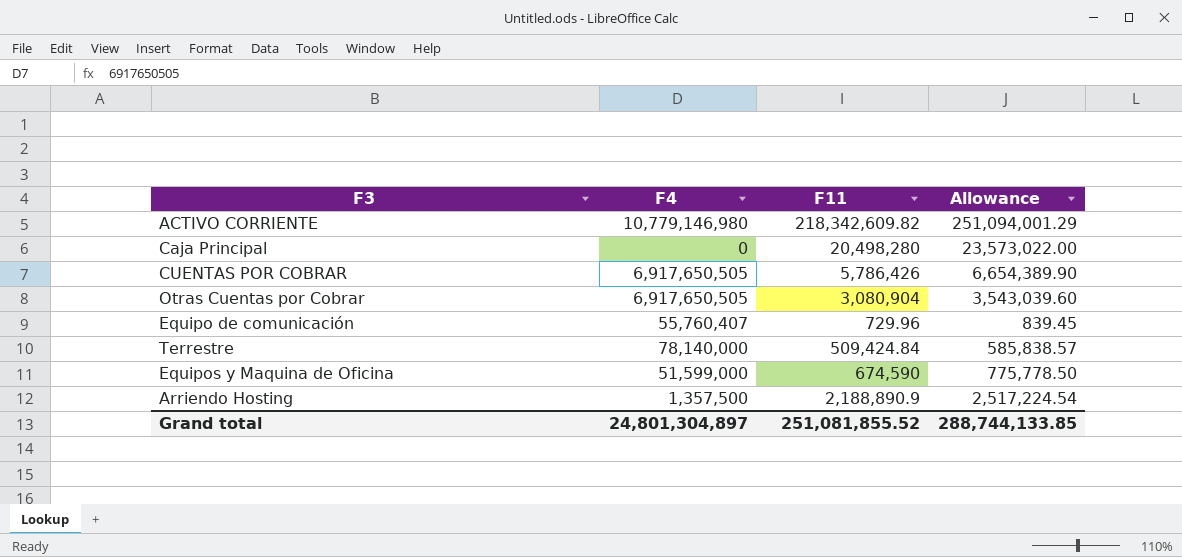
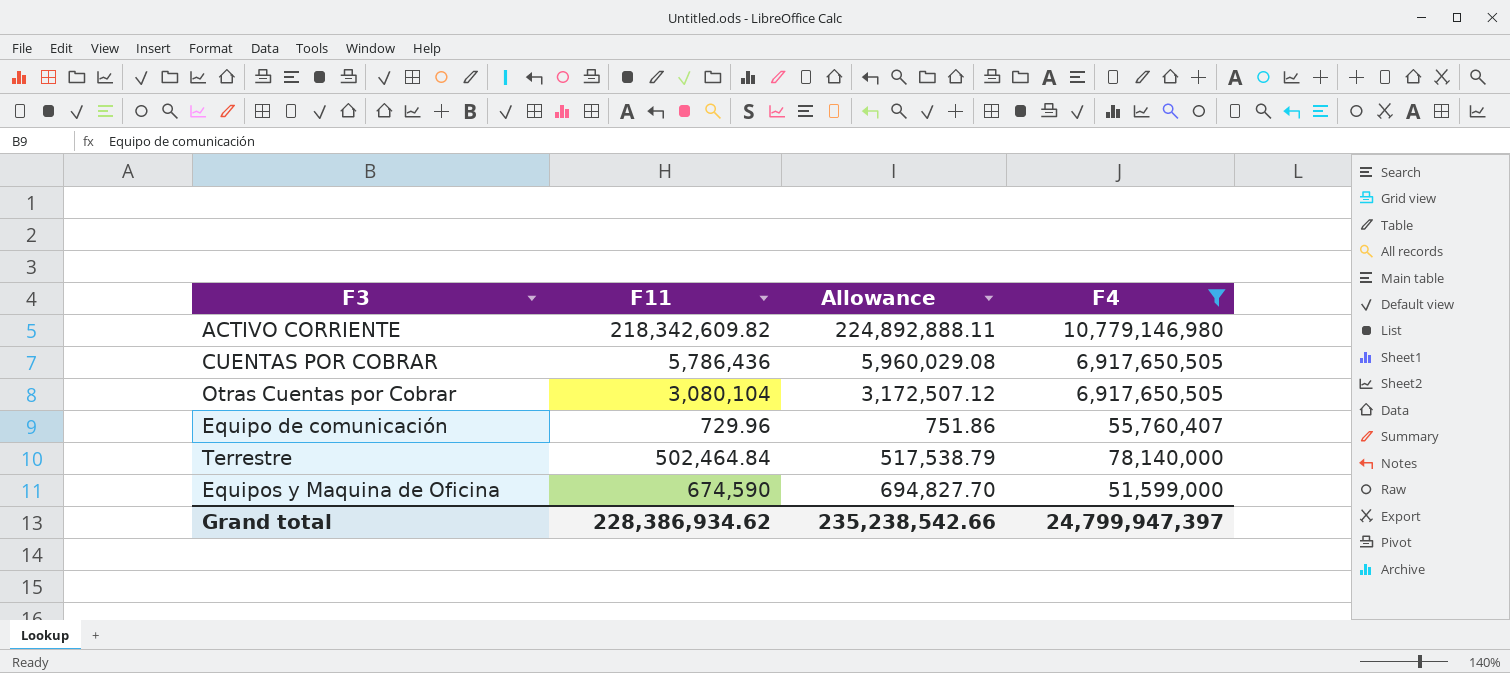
filter: none -> F4 >= 51,599,000
column Allowance | formula: [F11] * 1.15 -> [F11] * 1.03
column F4 | position: 2 -> 4
CUENTAS POR COBRAR | F11: 5,786,426 -> 5,786,436
Otras Cuentas por Cobrar | F11: 3,080,904 -> 3,080,104
Terrestre | F11: 509,424.84 -> 502,464.84
Grand total | F11: 251,081,855.52 -> 228,386,934.62
Grand total | Allowance: 288,744,133.85 -> 235,238,542.66
Grand total | F4: 24,801,304,897 -> 24,799,947,397

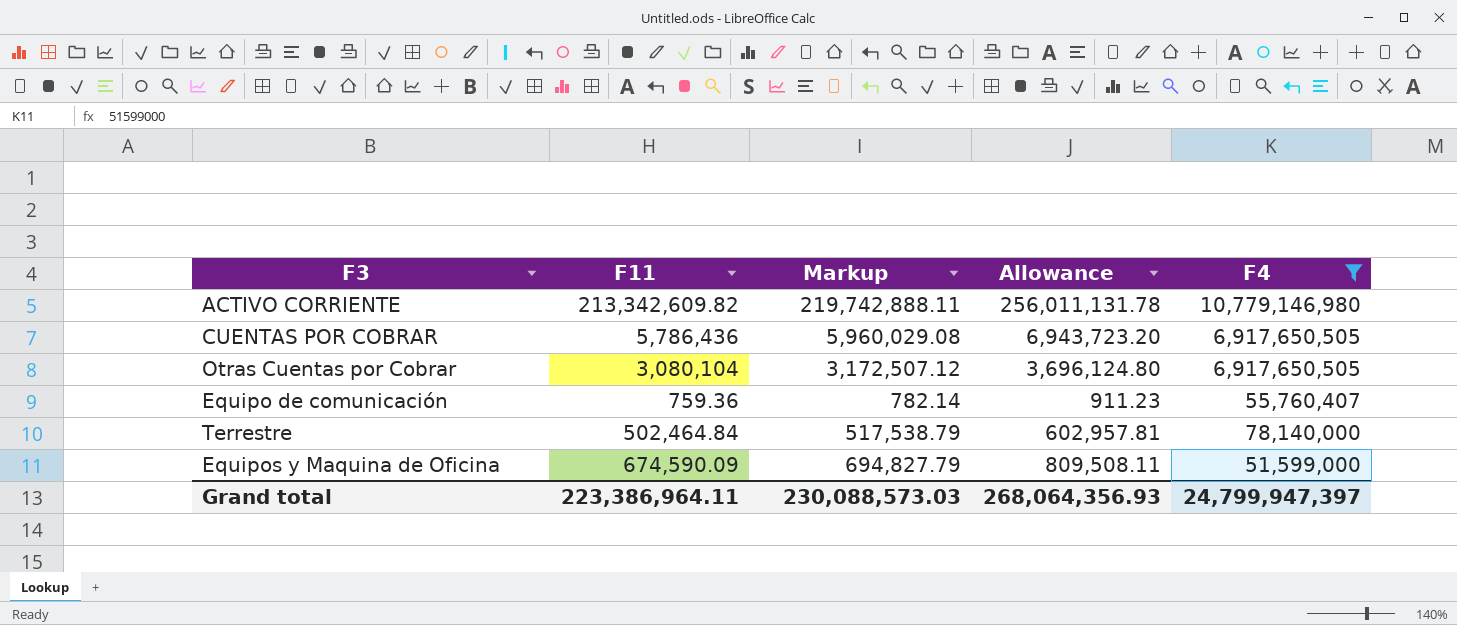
column Markup | formula: none -> [F11] * 1.03
column Allowance | formula: [F11] * 1.03 -> [F11] * 1.2
ACTIVO CORRIENTE | F11: 218,342,609.82 -> 213,342,609.82
Equipo de comunicación | F11: 729.96 -> 759.36
Equipos y Maquina de Oficina | F11: 674,590 -> 674,590.09
Grand total | F11: 228,386,934.62 -> 223,386,964.11
Grand total | Allowance: 235,238,542.66 -> 268,064,356.93

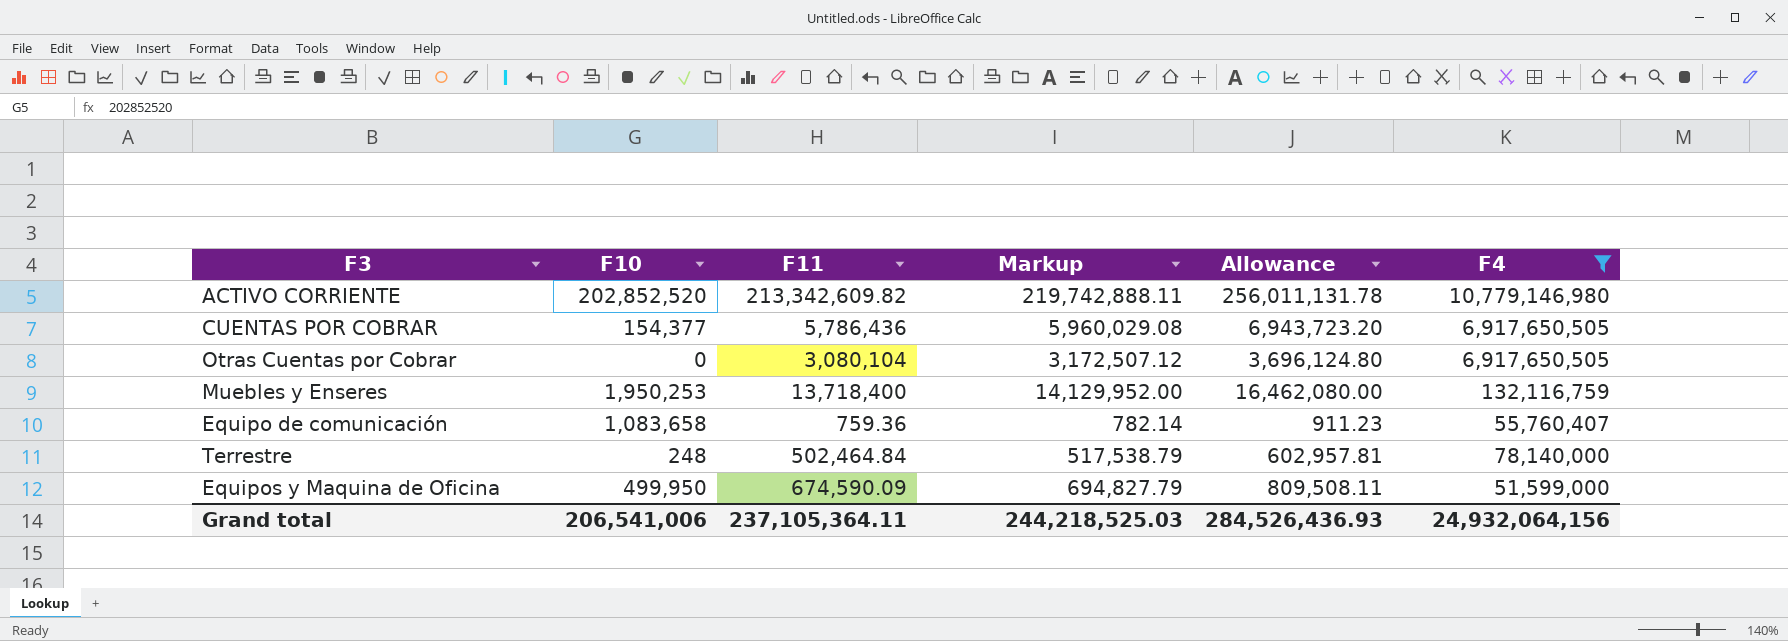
column F10 | position: none -> 2
row Muebles y Enseres: none -> 1,950,253 | 13,718,400 | 14,129,952.00 | 16,462,080.00 | 132,116,759
Grand total | F11: 223,386,964.11 -> 237,105,364.11
Grand total | Markup: 230,088,573.03 -> 244,218,525.03
Grand total | Allowance: 268,064,356.93 -> 284,526,436.93
Grand total | F4: 24,799,947,397 -> 24,932,064,156

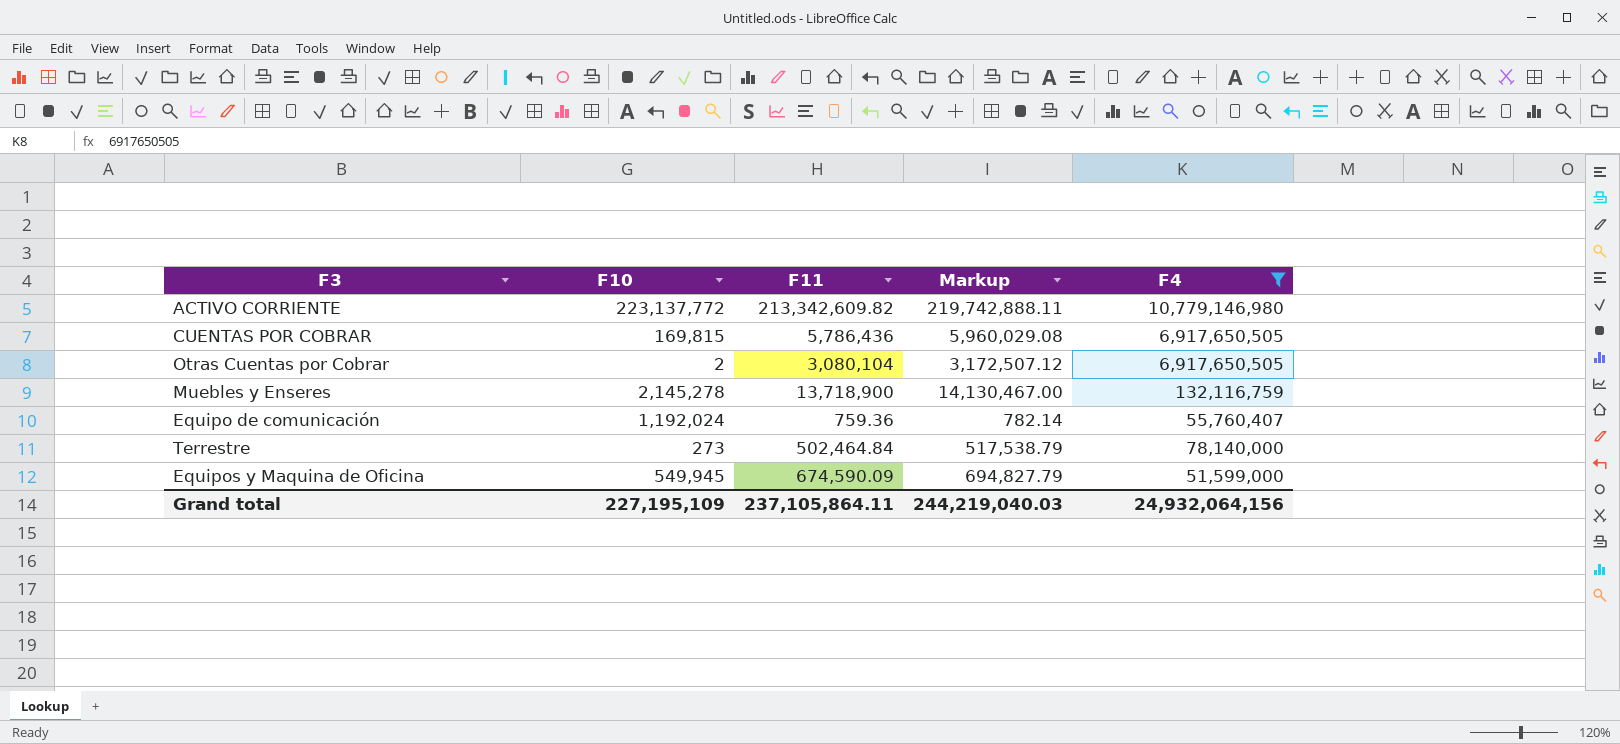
column Allowance | formula: [F11] * 1.2 -> none
ACTIVO CORRIENTE | F10: 202,852,520 -> 223,137,772
CUENTAS POR COBRAR | F10: 154,377 -> 169,815
Otras Cuentas por Cobrar | F10: 0 -> 2
Muebles y Enseres | F10: 1,950,253 -> 2,145,278
Muebles y Enseres | F11: 13,718,400 -> 13,718,900
Muebles y Enseres | Markup: 14,129,952.00 -> 14,130,467.00
Equipo de comunicación | F10: 1,083,658 -> 1,192,024
Terrestre | F10: 248 -> 273
Equipos y Maquina de Oficina | F10: 499,950 -> 549,945
Grand total | F10: 206,541,006 -> 227,195,109
Grand total | F11: 237,105,364.11 -> 237,105,864.11
Grand total | Markup: 244,218,525.03 -> 244,219,040.03

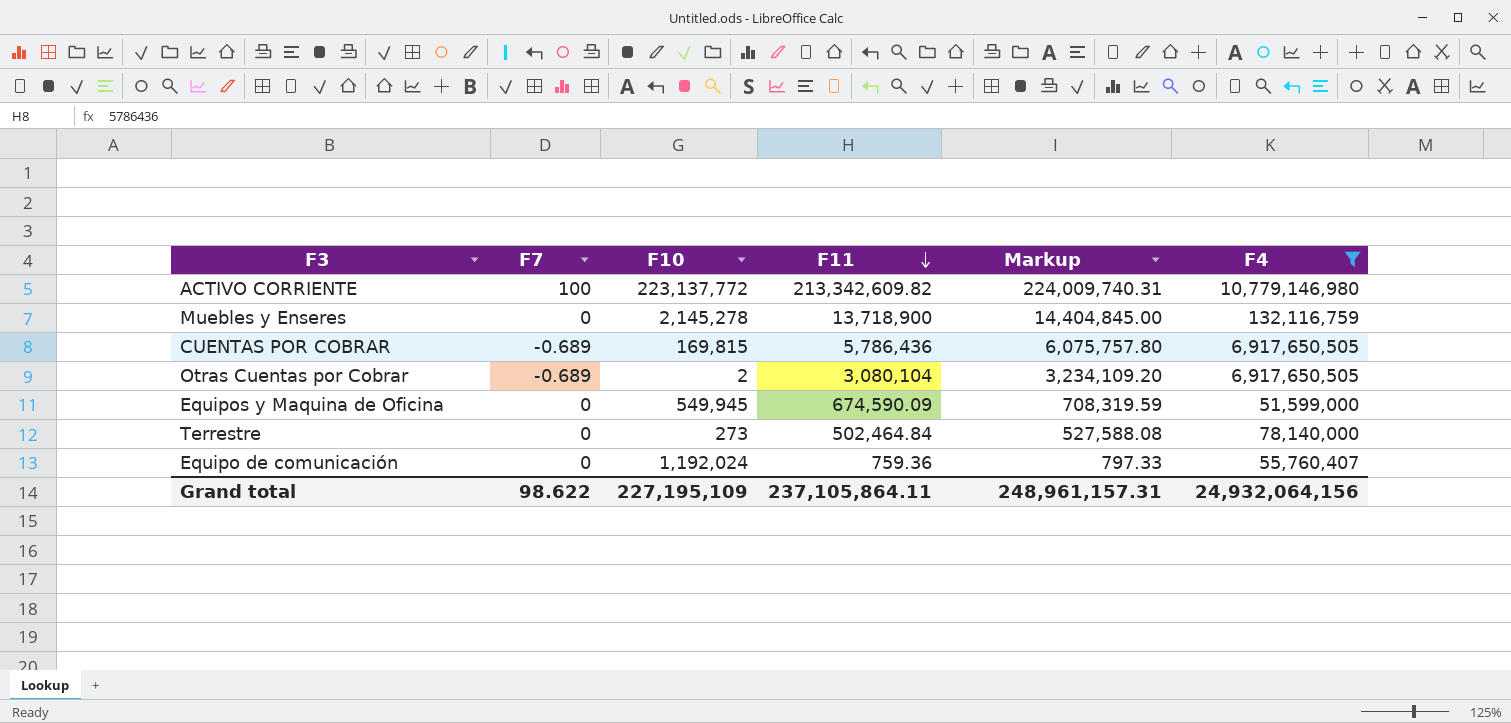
row order: none -> F11 descending
column F7 | position: none -> 2
column Markup | formula: [F11] * 1.03 -> [F11] * 1.05
Grand total | Markup: 244,219,040.03 -> 248,961,157.31

